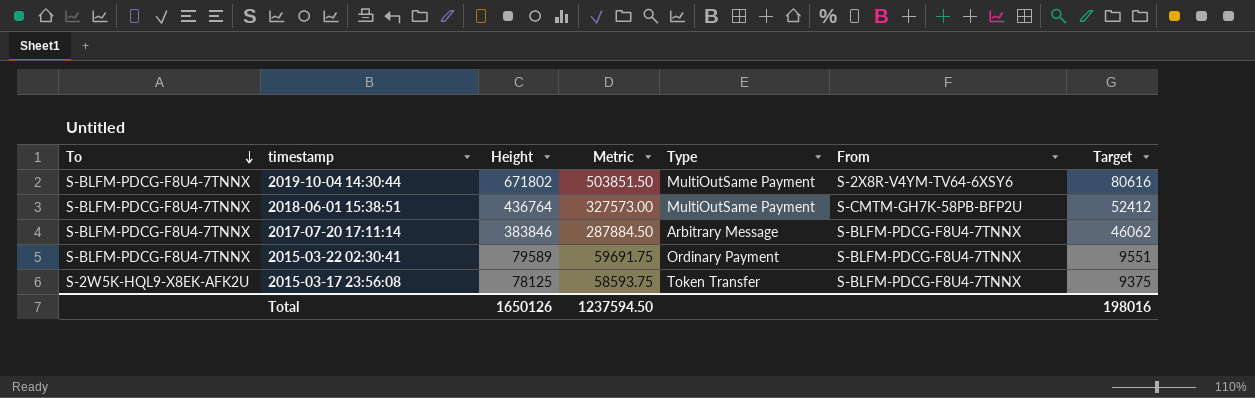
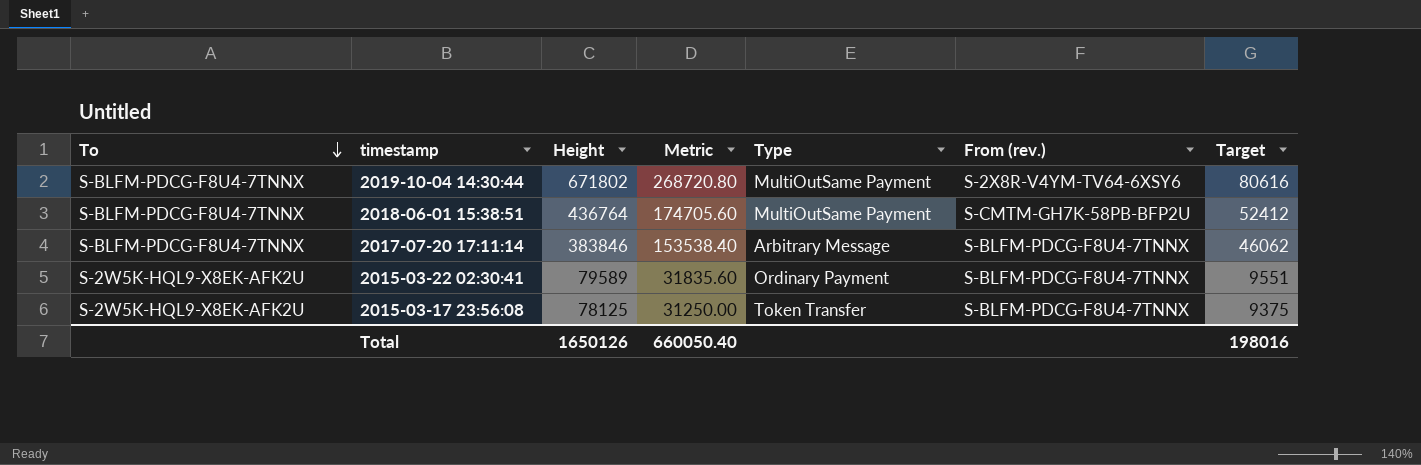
column Metric | formula: [Height] * 0.75 -> [Height] * 0.4
column name: From -> From (rev.)
2015-03-22 02:30:41 | To: S-BLFM-PDCG-F8U4-7TNNX -> S-2W5K-HQL9-X8EK-AFK2U
Total | Metric: 1237594.50 -> 660050.40

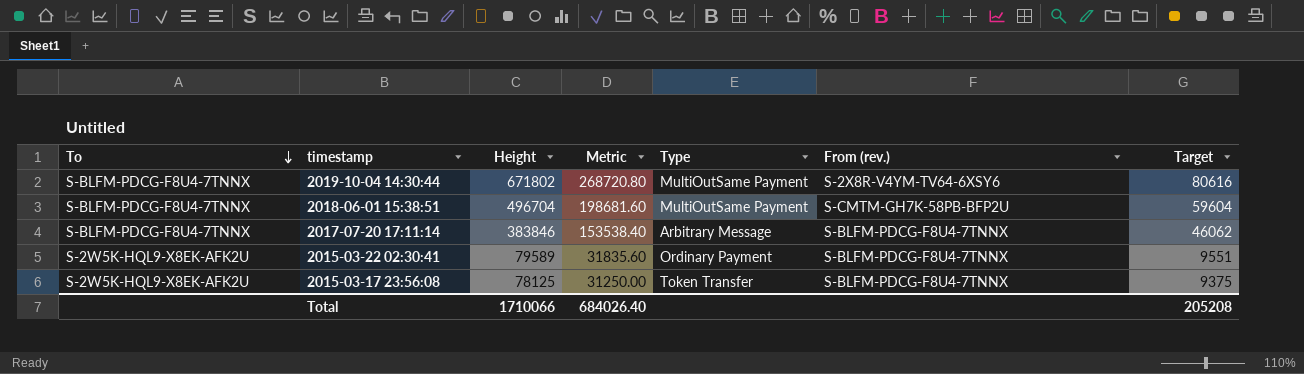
2018-06-01 15:38:51 | Height: 436764 -> 496704
2018-06-01 15:38:51 | Metric: 174705.60 -> 198681.60
2018-06-01 15:38:51 | Target: 52412 -> 59604
Total | Height: 1650126 -> 1710066
Total | Metric: 660050.40 -> 684026.40
Total | Target: 198016 -> 205208

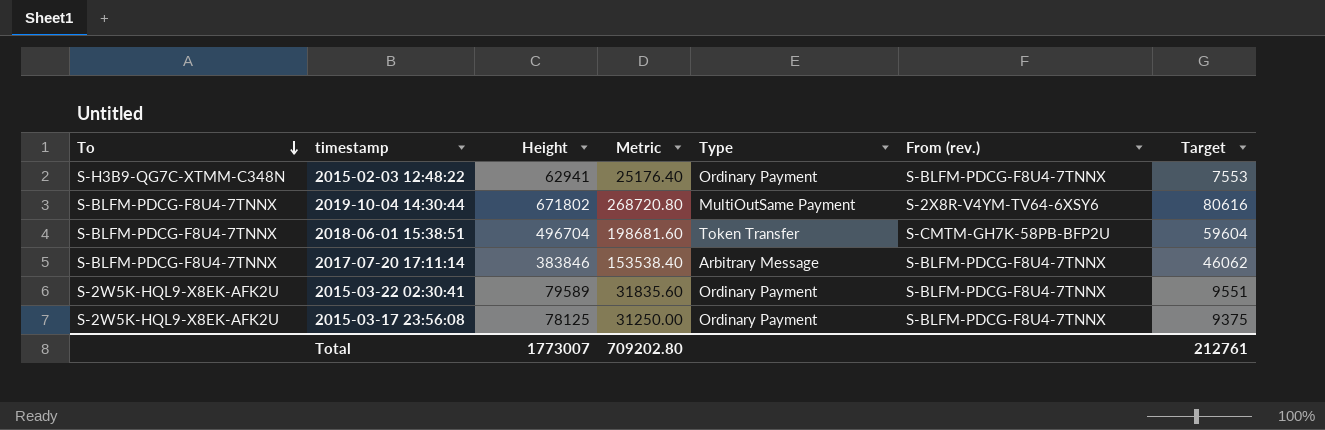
row 2015-02-03 12:48:22: none -> S-H3B9-QG7C-XTMM-C348N | 62941 | 25176.40 | Ordinary Payment | S-BLFM-PDCG-F8U4-7TNNX | 7553
2018-06-01 15:38:51 | Type: MultiOutSame Payment -> Token Transfer
2015-03-17 23:56:08 | Type: Token Transfer -> Ordinary Payment
Total | Height: 1710066 -> 1773007
Total | Metric: 684026.40 -> 709202.80
Total | Target: 205208 -> 212761

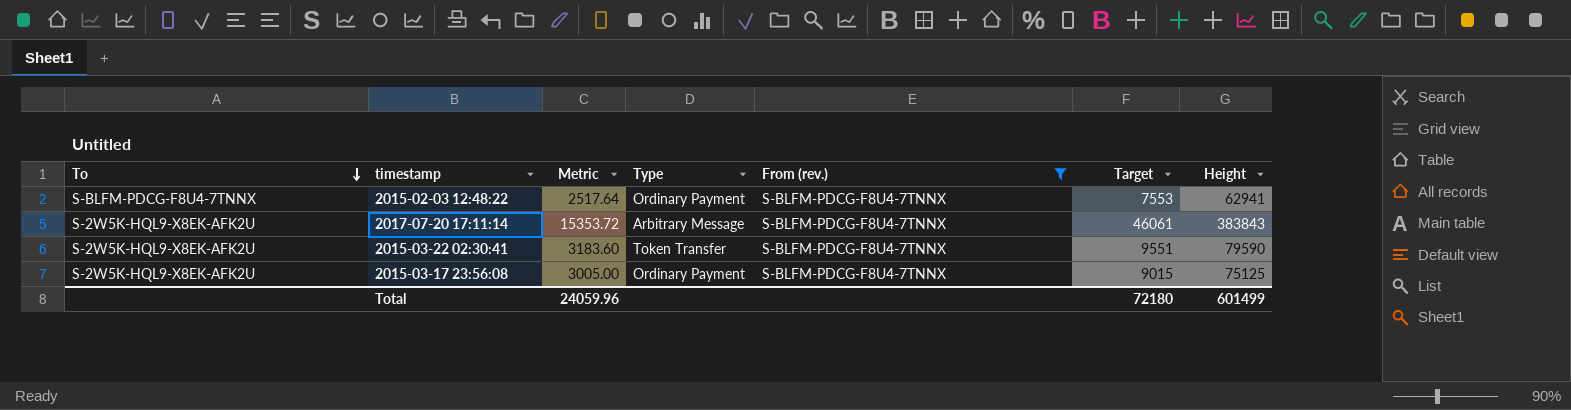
filter: none -> From (rev.) = S-BLFM-PDCG-F8U4-7TNNX
column Metric | formula: [Height] * 0.4 -> [Height] * 0.04
column Height | position: 3 -> 7
2015-02-03 12:48:22 | To: S-H3B9-QG7C-XTMM-C348N -> S-BLFM-PDCG-F8U4-7TNNX
2017-07-20 17:11:14 | To: S-BLFM-PDCG-F8U4-7TNNX -> S-2W5K-HQL9-X8EK-AFK2U
2017-07-20 17:11:14 | Target: 46062 -> 46061
2017-07-20 17:11:14 | Height: 383846 -> 383843
2015-03-22 02:30:41 | Type: Ordinary Payment -> Token Transfer
2015-03-22 02:30:41 | Height: 79589 -> 79590
2015-03-17 23:56:08 | Target: 9375 -> 9015
2015-03-17 23:56:08 | Height: 78125 -> 75125
Total | Metric: 709202.80 -> 24059.96
Total | Target: 212761 -> 72180
Total | Height: 1773007 -> 601499

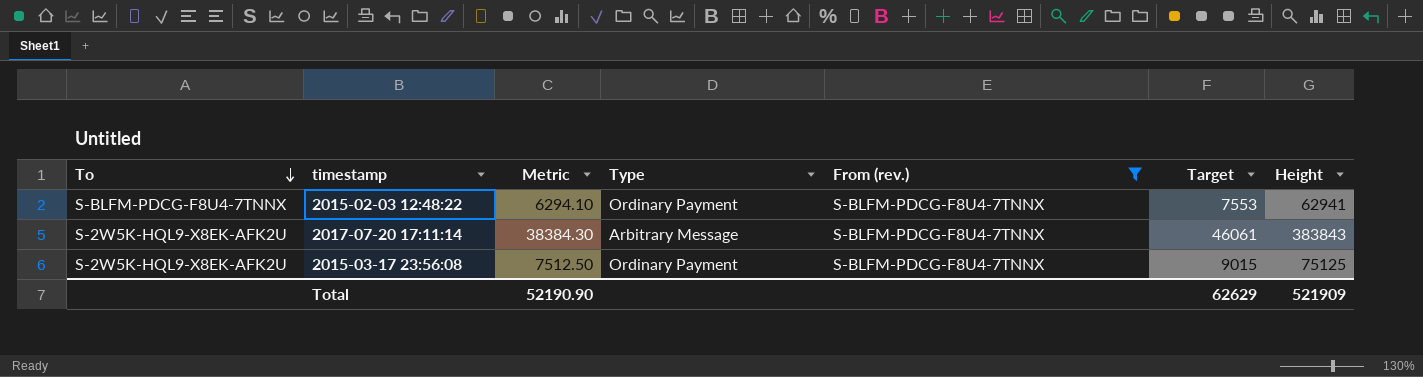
column Metric | formula: [Height] * 0.04 -> [Height] * 0.1
row 2015-03-22 02:30:41: S-2W5K-HQL9-X8EK-AFK2U | 3183.60 | Token Transfer | S-BLFM-PDCG-F8U4-7TNNX | 9551 | 79590 -> none
Total | Metric: 24059.96 -> 52190.90
Total | Target: 72180 -> 62629
Total | Height: 601499 -> 521909

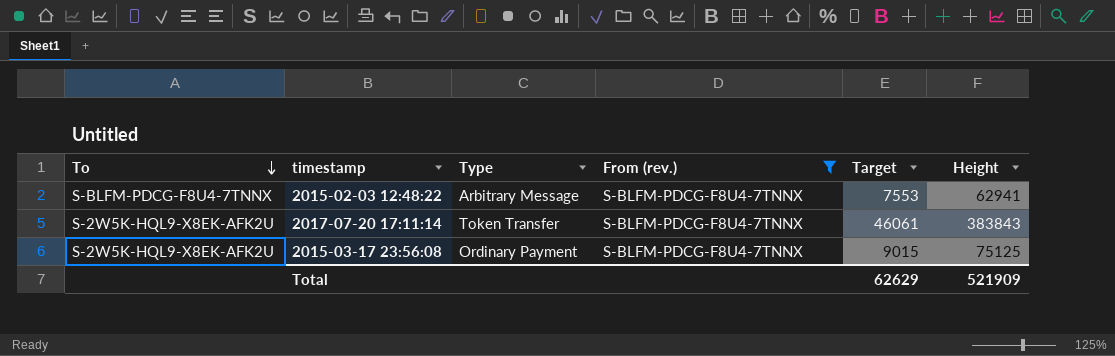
column Metric | formula: [Height] * 0.1 -> none
2015-02-03 12:48:22 | Type: Ordinary Payment -> Arbitrary Message
2017-07-20 17:11:14 | Type: Arbitrary Message -> Token Transfer

